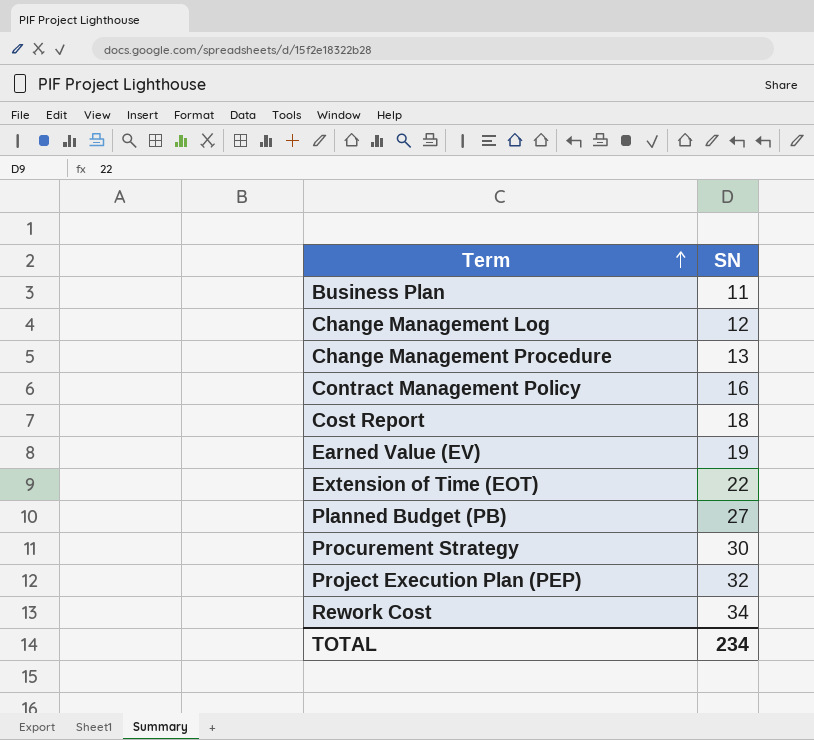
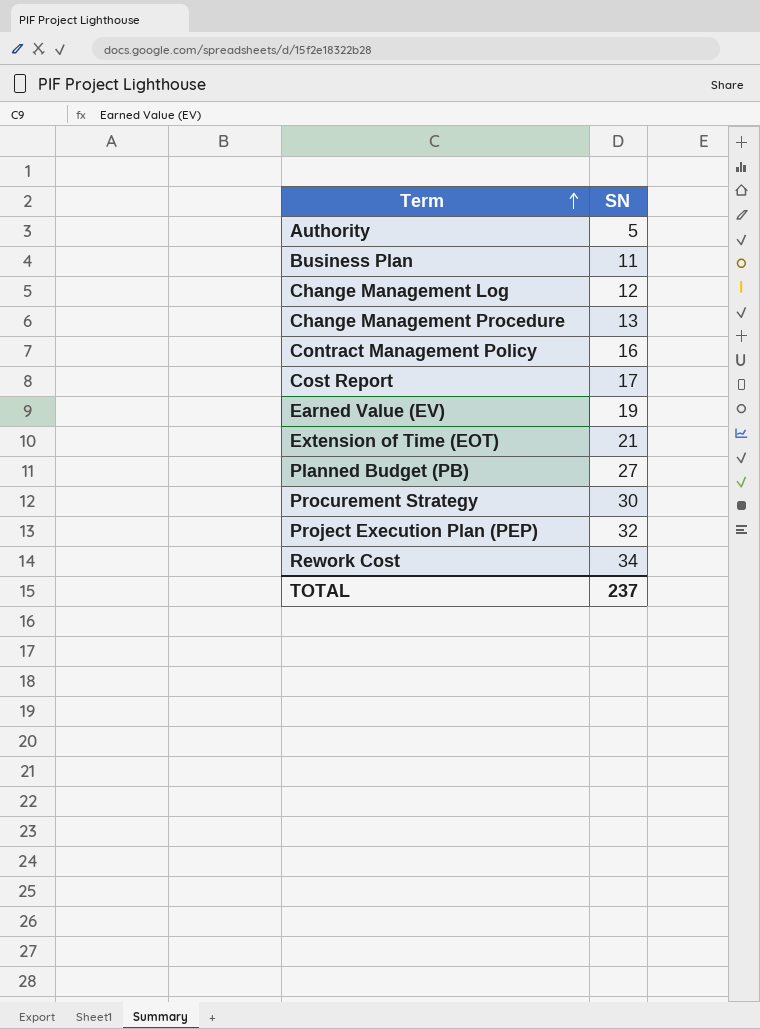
row Authority: none -> 5
Cost Report | SN: 18 -> 17
Extension of Time (EOT) | SN: 22 -> 21
TOTAL | SN: 234 -> 237

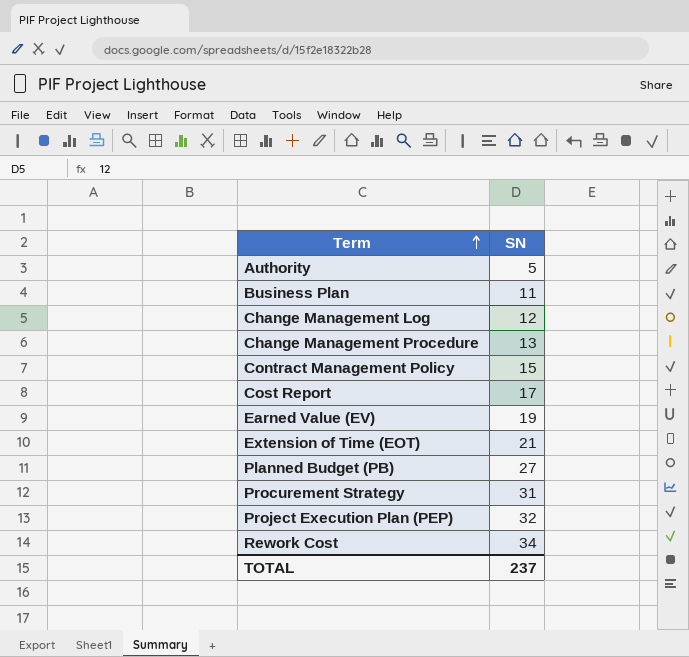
Contract Management Policy | SN: 16 -> 15
Procurement Strategy | SN: 30 -> 31

